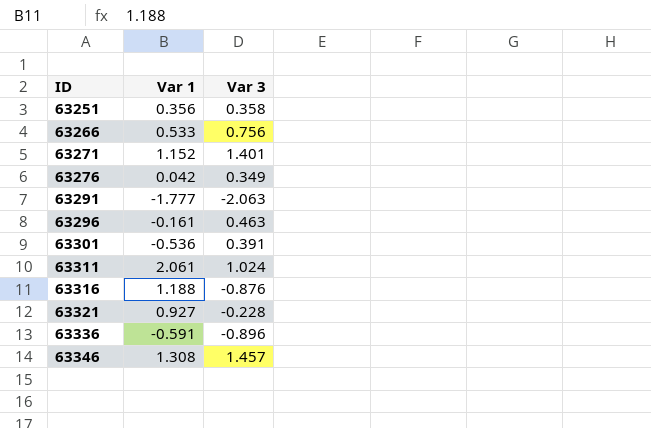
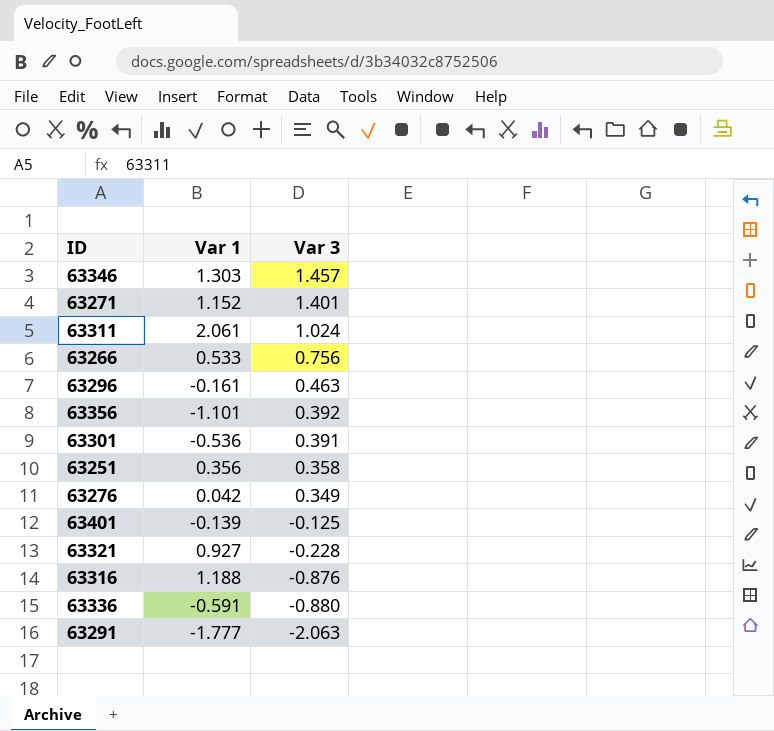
row order: ID ascending -> Var 3 descending
63346 | Var 1: 1.308 -> 1.303
row 63356: none -> -1.101 | 0.392
row 63401: none -> -0.139 | -0.125
63336 | Var 3: -0.896 -> -0.880

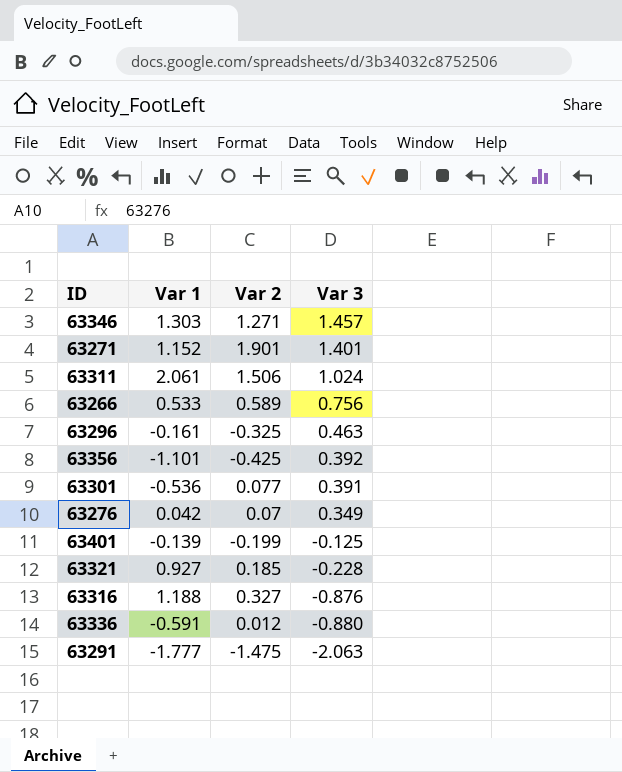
column Var 2 | position: none -> 3
row 63251: 0.356 | 0.358 -> none

